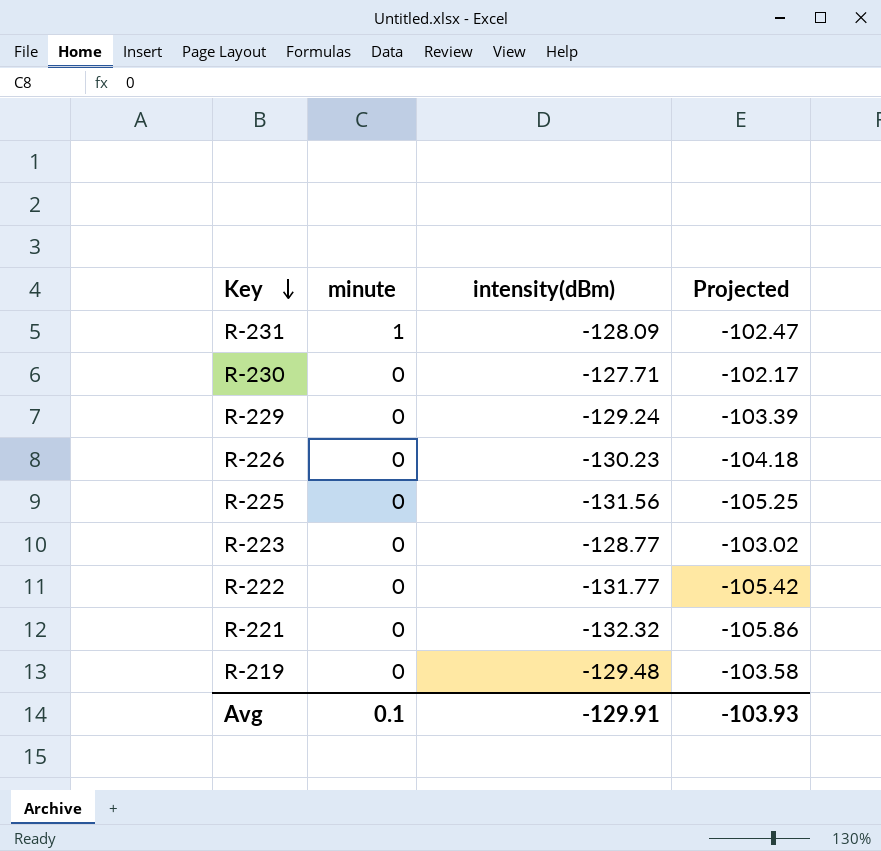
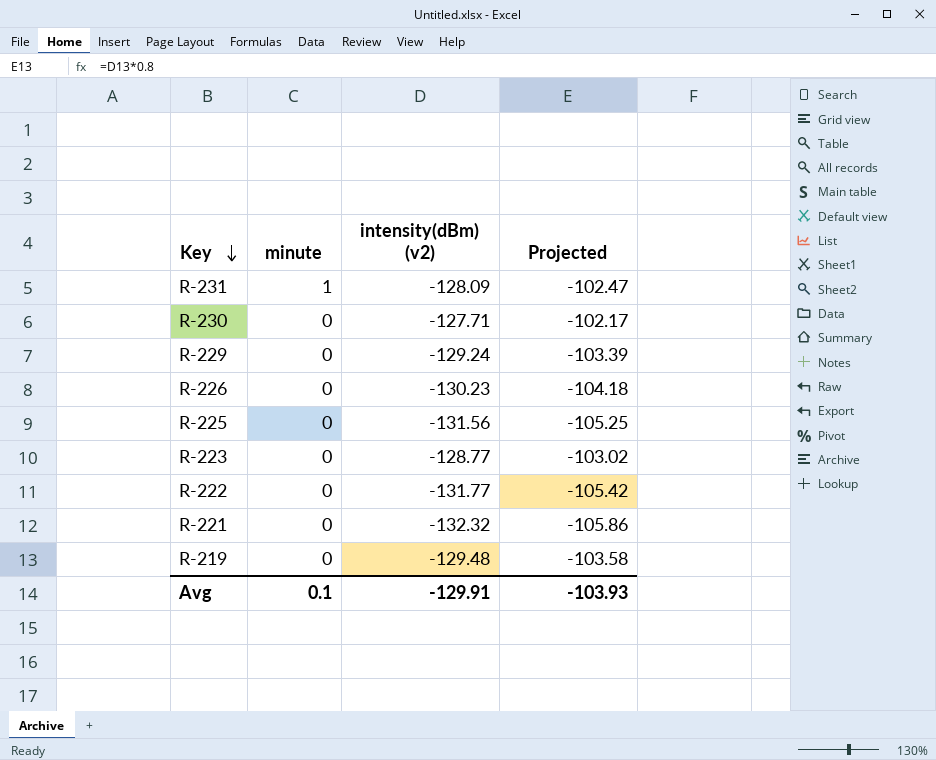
column name: intensity(dBm) -> intensity(dBm) (v2)

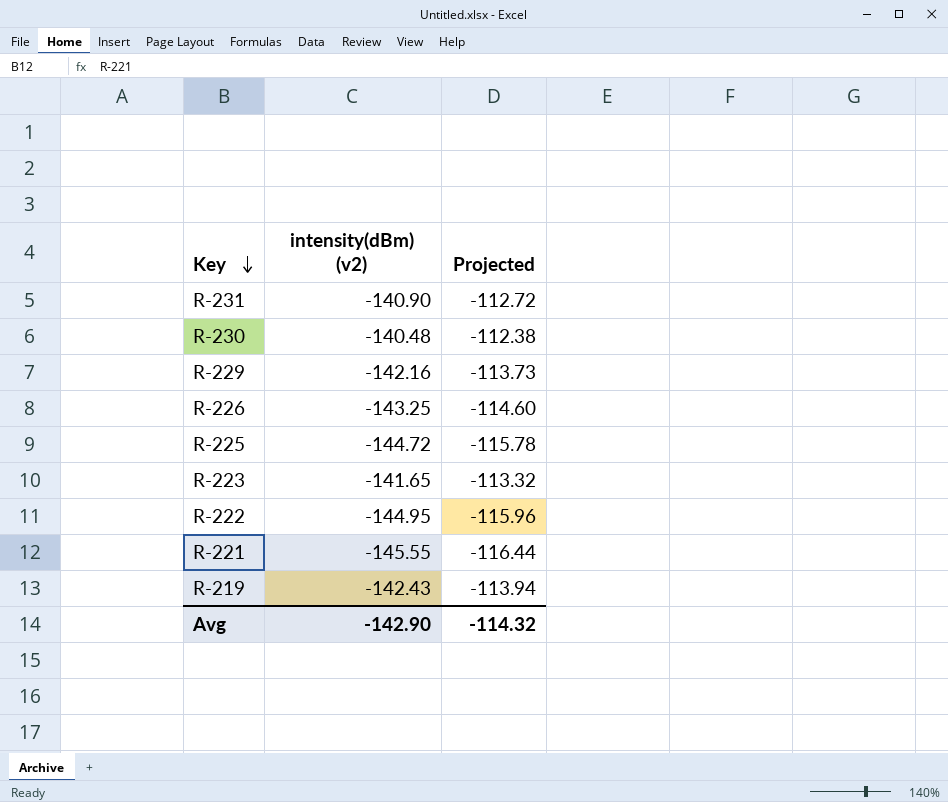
column minute | position: 2 -> none
R-231 | intensity(dBm) (v2): -128.09 -> -140.90
R-231 | Projected: -102.47 -> -112.72
R-230 | intensity(dBm) (v2): -127.71 -> -140.48
R-230 | Projected: -102.17 -> -112.38
R-229 | intensity(dBm) (v2): -129.24 -> -142.16
R-229 | Projected: -103.39 -> -113.73
R-226 | intensity(dBm) (v2): -130.23 -> -143.25
R-226 | Projected: -104.18 -> -114.60
R-225 | intensity(dBm) (v2): -131.56 -> -144.72
R-225 | Projected: -105.25 -> -115.78
R-223 | intensity(dBm) (v2): -128.77 -> -141.65
R-223 | Projected: -103.02 -> -113.32
R-222 | intensity(dBm) (v2): -131.77 -> -144.95
R-222 | Projected: -105.42 -> -115.96
R-221 | intensity(dBm) (v2): -132.32 -> -145.55
R-221 | Projected: -105.86 -> -116.44
R-219 | intensity(dBm) (v2): -129.48 -> -142.43
R-219 | Projected: -103.58 -> -113.94
Avg | intensity(dBm) (v2): -129.91 -> -142.90
Avg | Projected: -103.93 -> -114.32

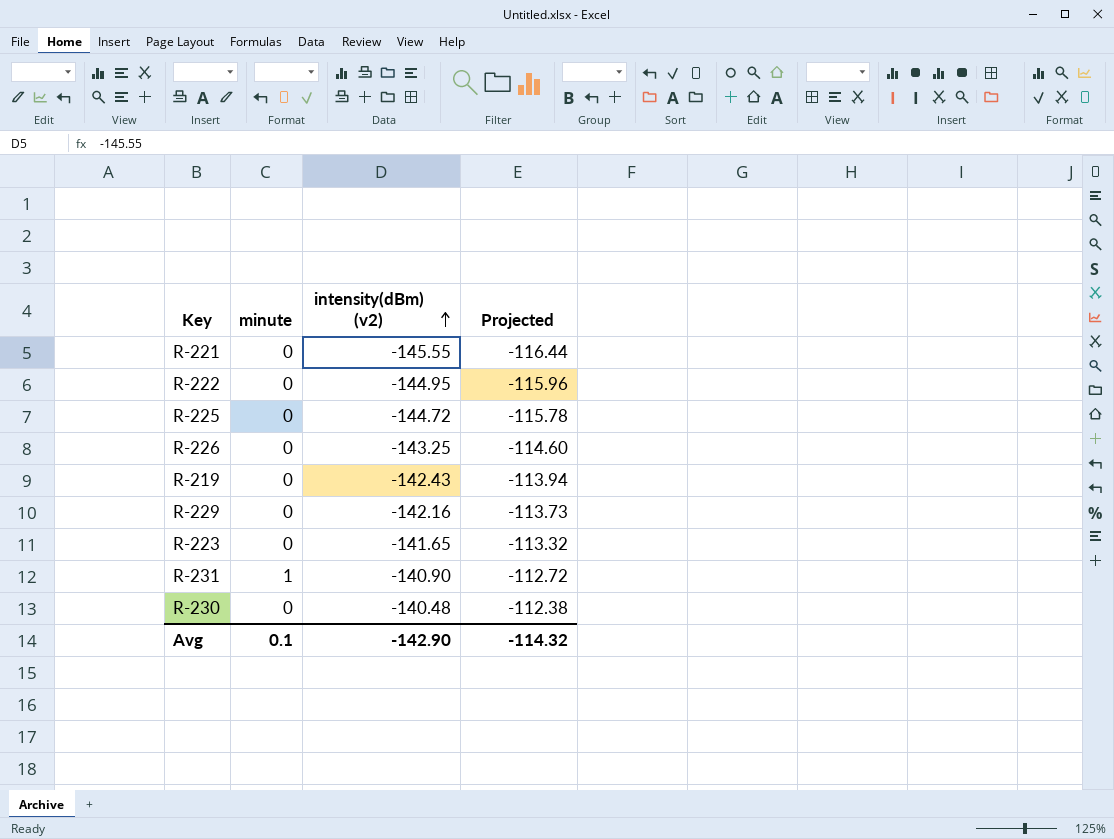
row order: Key descending -> intensity(dBm) (v2) ascending
column minute | position: none -> 2

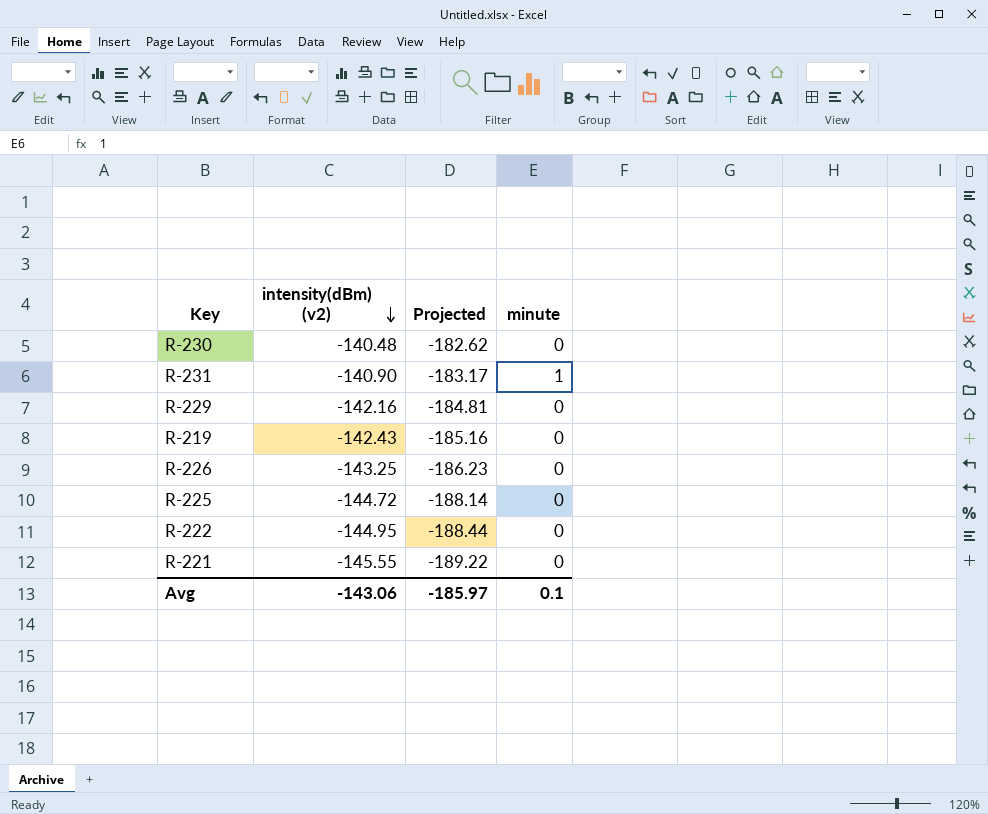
row order: intensity(dBm) (v2) ascending -> intensity(dBm) (v2) descending
column Projected | formula: [intensity(dBm) (v2)] * 0.8 -> [intensity(dBm) (v2)] * 1.3
column minute | position: 2 -> 4
row R-223: 0 | -141.65 | -113.32 -> none
Avg | intensity(dBm) (v2): -142.90 -> -143.06
Avg | Projected: -114.32 -> -185.97

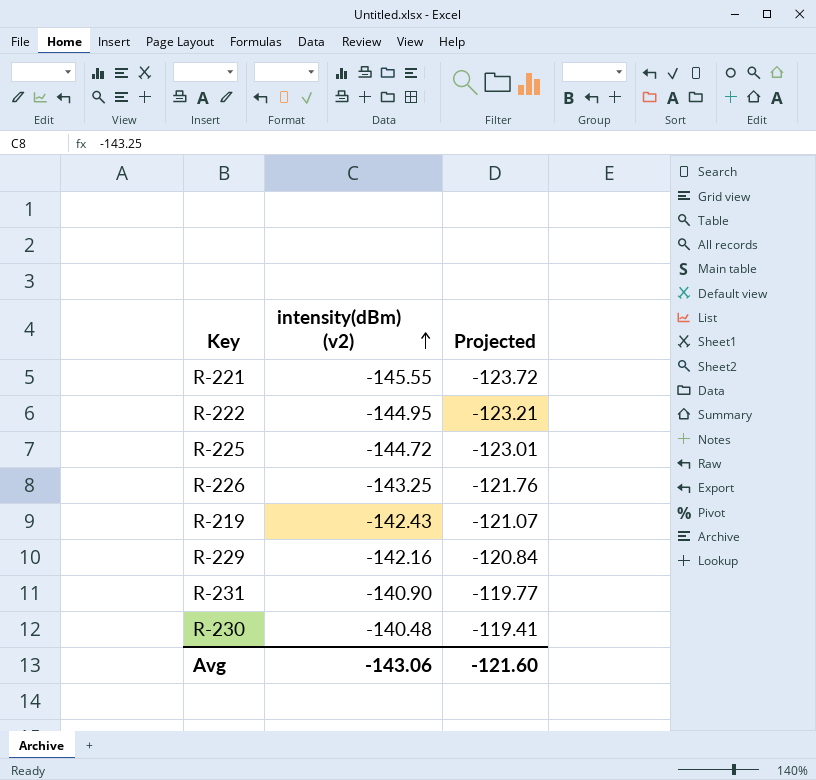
row order: intensity(dBm) (v2) descending -> intensity(dBm) (v2) ascending
column minute | position: 4 -> none
column Projected | formula: [intensity(dBm) (v2)] * 1.3 -> [intensity(dBm) (v2)] * 0.85
Avg | Projected: -185.97 -> -121.60

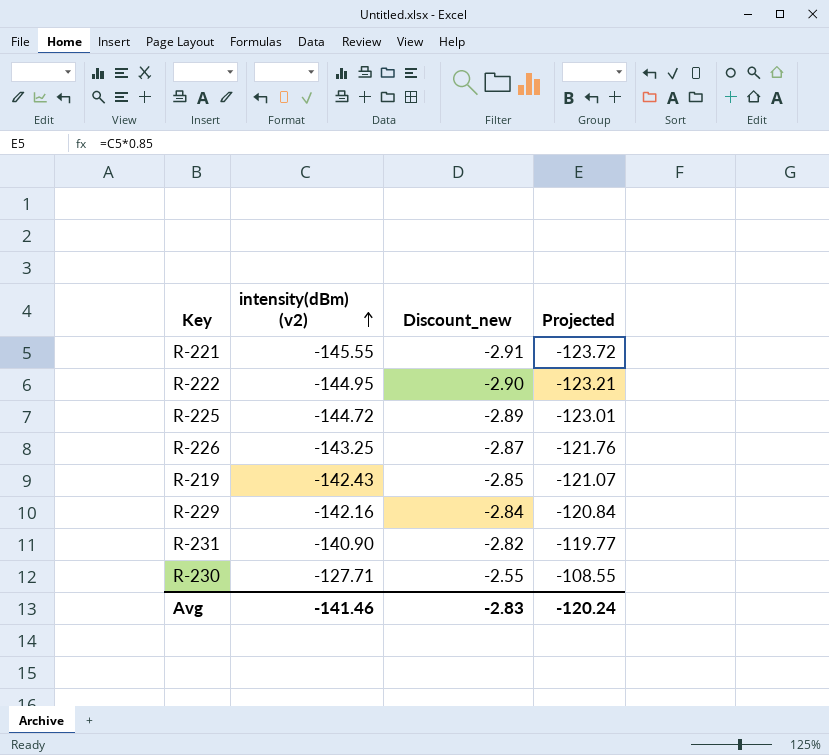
column Discount_new | formula: none -> [intensity(dBm) (v2)] * 0.02
R-230 | intensity(dBm) (v2): -140.48 -> -127.71
R-230 | Projected: -119.41 -> -108.55
Avg | intensity(dBm) (v2): -143.06 -> -141.46
Avg | Projected: -121.60 -> -120.24

